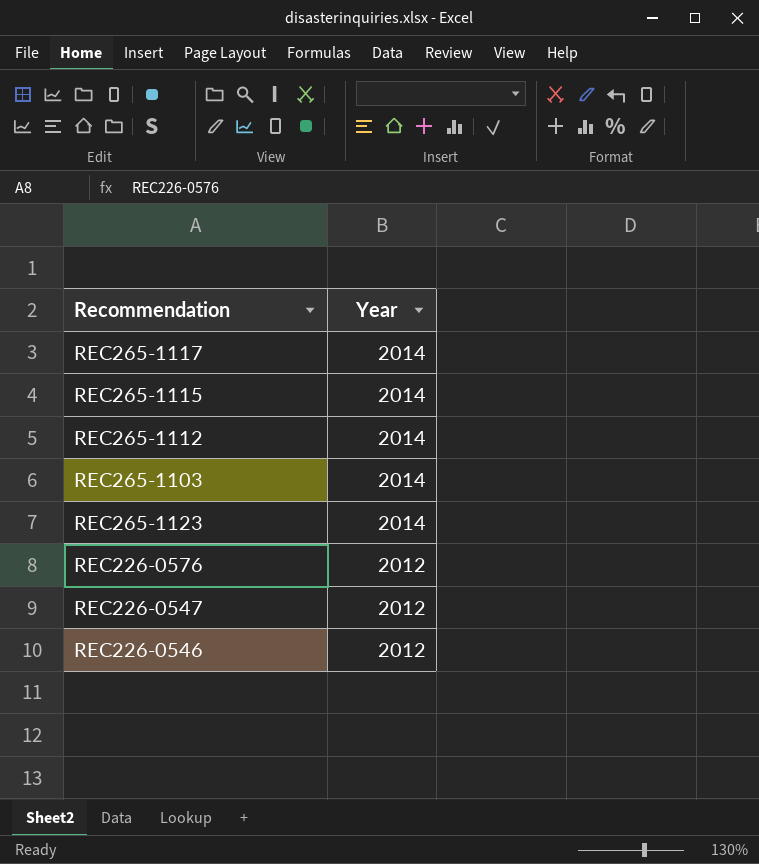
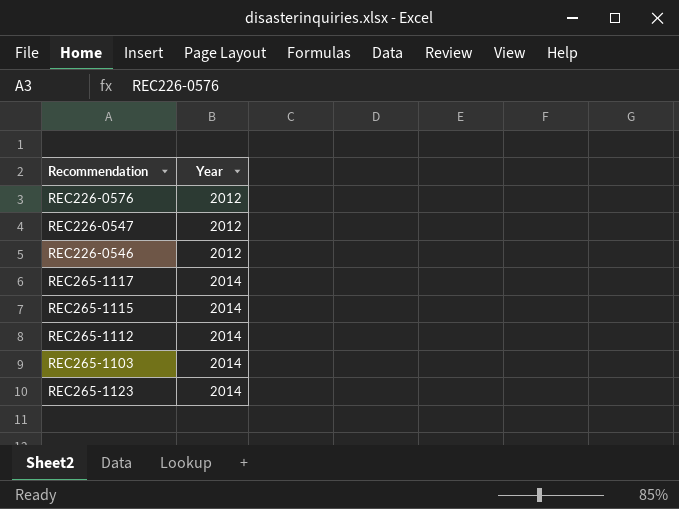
row order: Year descending -> Year ascending

